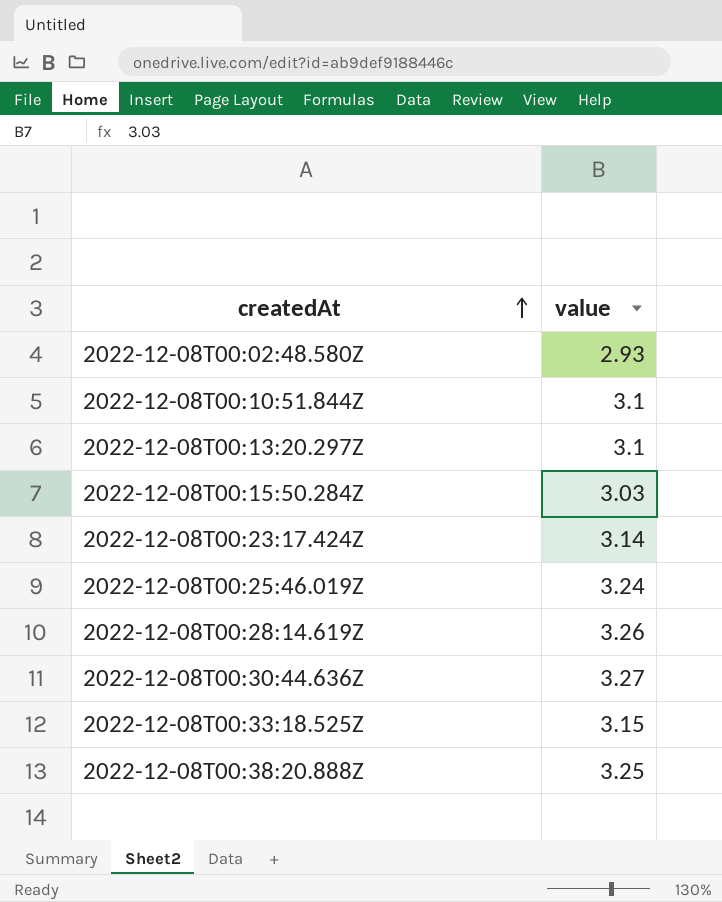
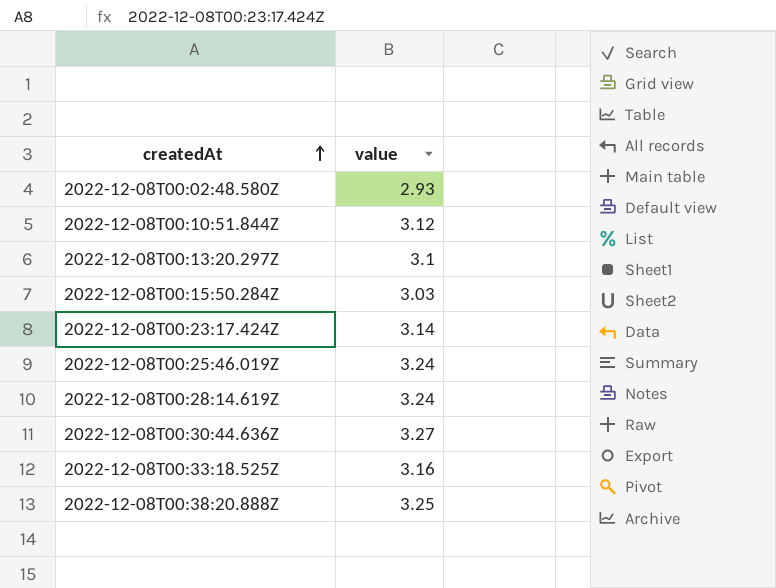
2022-12-08T00:10:51.844Z | value: 3.1 -> 3.12
2022-12-08T00:28:14.619Z | value: 3.26 -> 3.24
2022-12-08T00:33:18.525Z | value: 3.15 -> 3.16

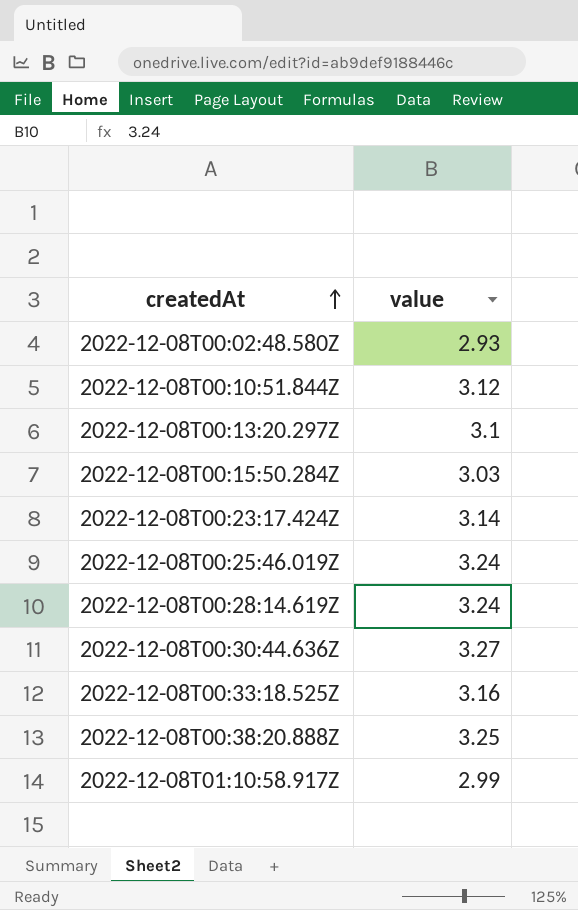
row 2022-12-08T01:10:58.917Z: none -> 2.99

